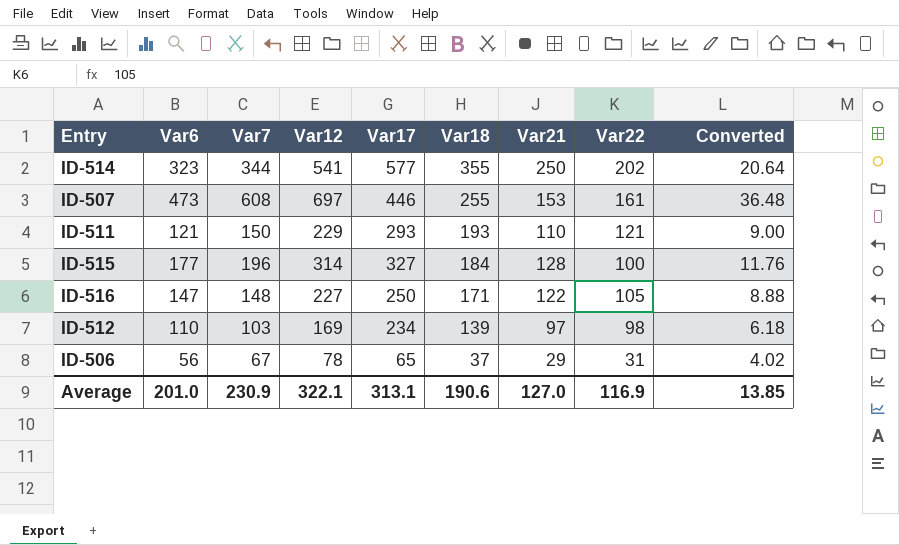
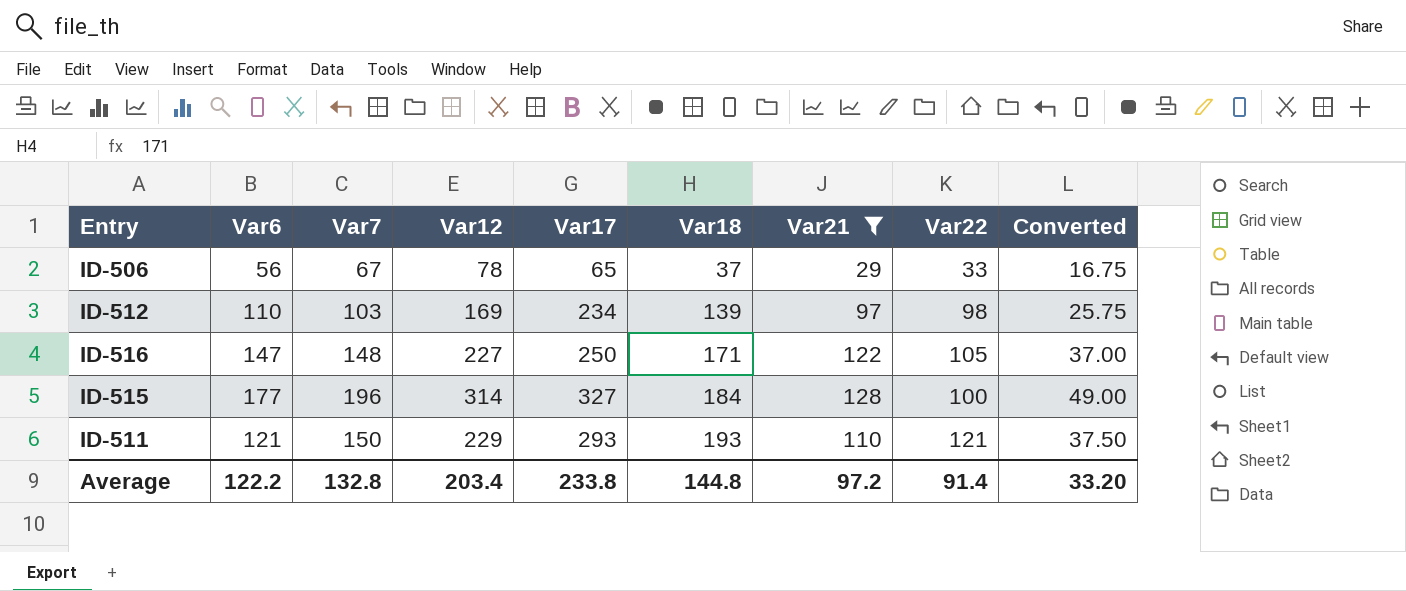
filter: none -> Var21 <= 128
row order: Var18 descending -> Var18 ascending
column Converted | formula: [Var7] * 0.06 -> [Var7] * 0.25
ID-506 | Var22: 31 -> 33
Average | Var6: 201.0 -> 122.2
Average | Var7: 230.9 -> 132.8
Average | Var12: 322.1 -> 203.4
Average | Var17: 313.1 -> 233.8
Average | Var18: 190.6 -> 144.8
Average | Var21: 127.0 -> 97.2
Average | Var22: 116.9 -> 91.4
Average | Converted: 13.85 -> 33.20

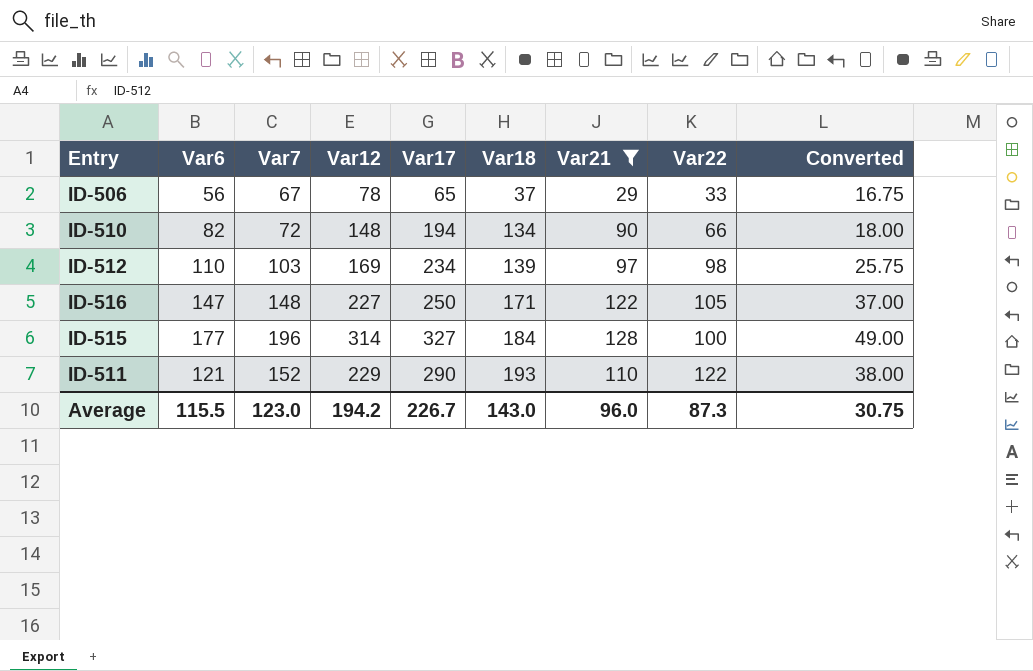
row ID-510: none -> 82 | 72 | 148 | 194 | 134 | 90 | 66 | 18.00
ID-511 | Var7: 150 -> 152
ID-511 | Var17: 293 -> 290
ID-511 | Var22: 121 -> 122
ID-511 | Converted: 37.50 -> 38.00
Average | Var6: 122.2 -> 115.5
Average | Var7: 132.8 -> 123.0
Average | Var12: 203.4 -> 194.2
Average | Var17: 233.8 -> 226.7
Average | Var18: 144.8 -> 143.0
Average | Var21: 97.2 -> 96.0
Average | Var22: 91.4 -> 87.3
Average | Converted: 33.20 -> 30.75

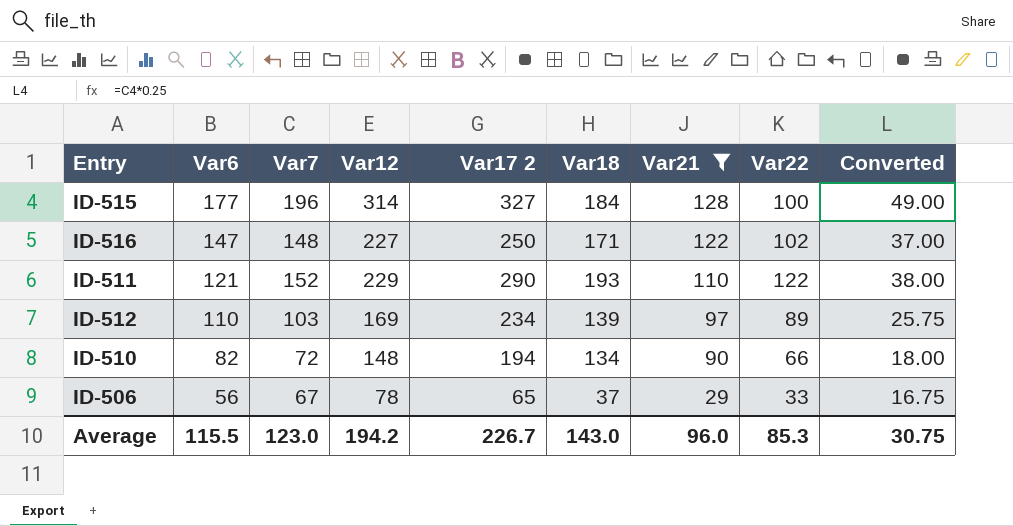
row order: Var18 ascending -> Var6 descending
column name: Var17 -> Var17 2
ID-516 | Var22: 105 -> 102
ID-512 | Var22: 98 -> 89
Average | Var22: 87.3 -> 85.3

